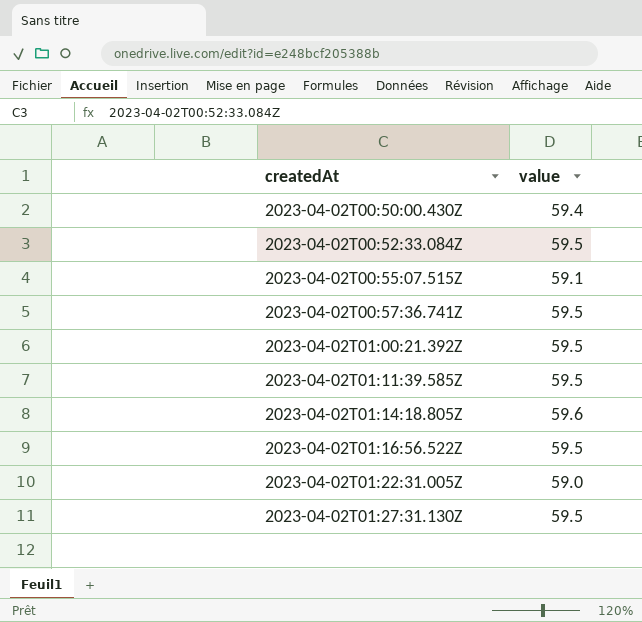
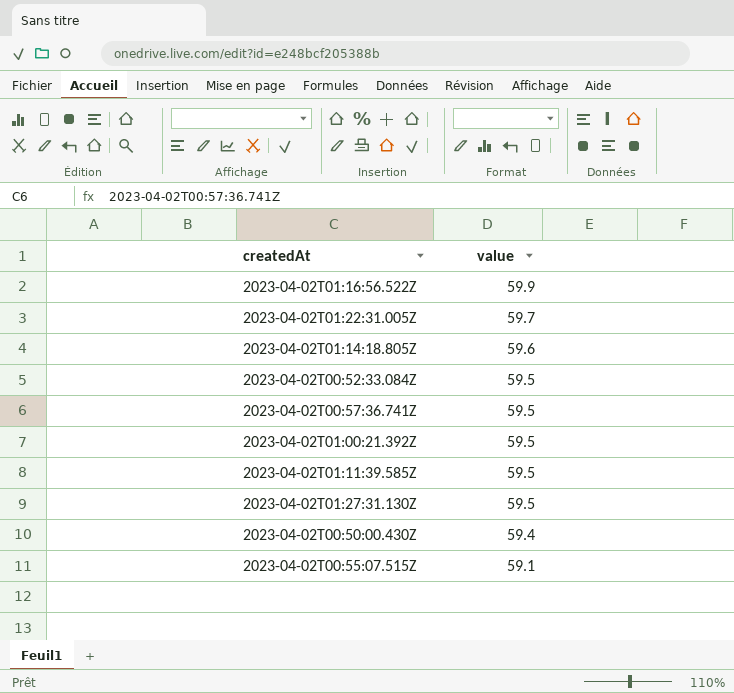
row order: createdAt ascending -> value descending
2023-04-02T01:16:56.522Z | value: 59.5 -> 59.9
2023-04-02T01:22:31.005Z | value: 59.0 -> 59.7

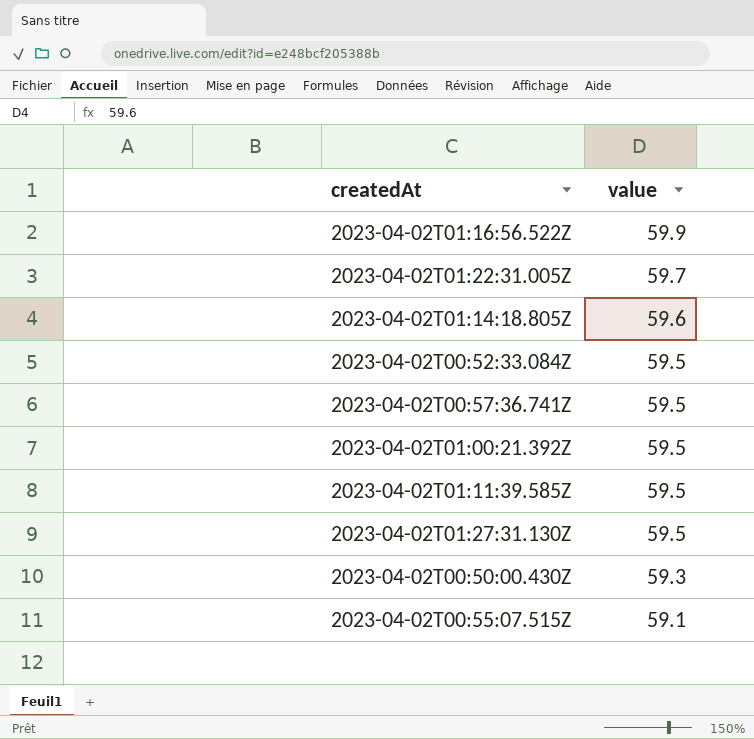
2023-04-02T00:50:00.430Z | value: 59.4 -> 59.3

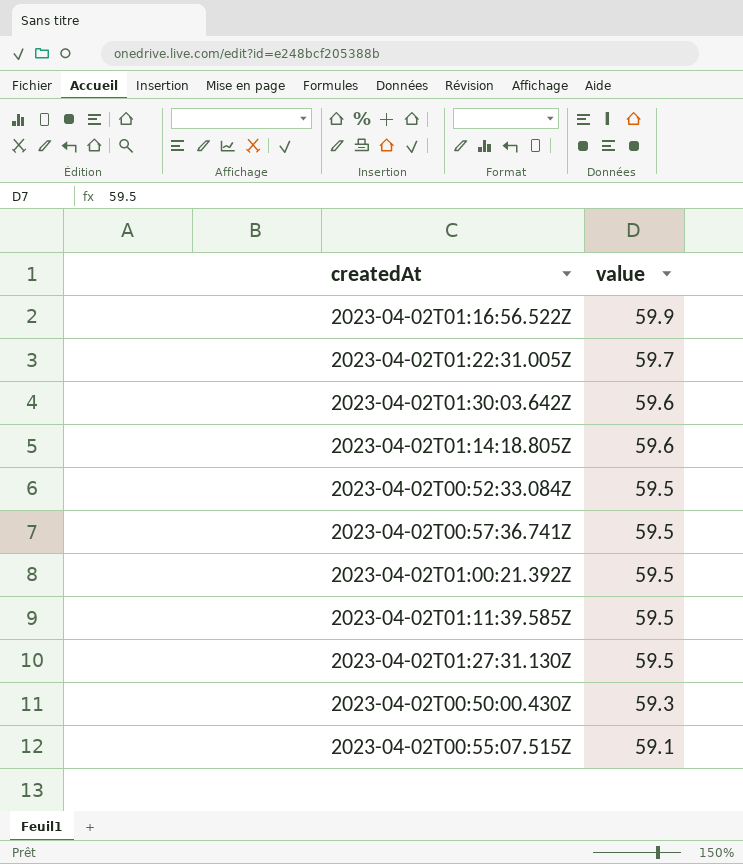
row 2023-04-02T01:30:03.642Z: none -> 59.6

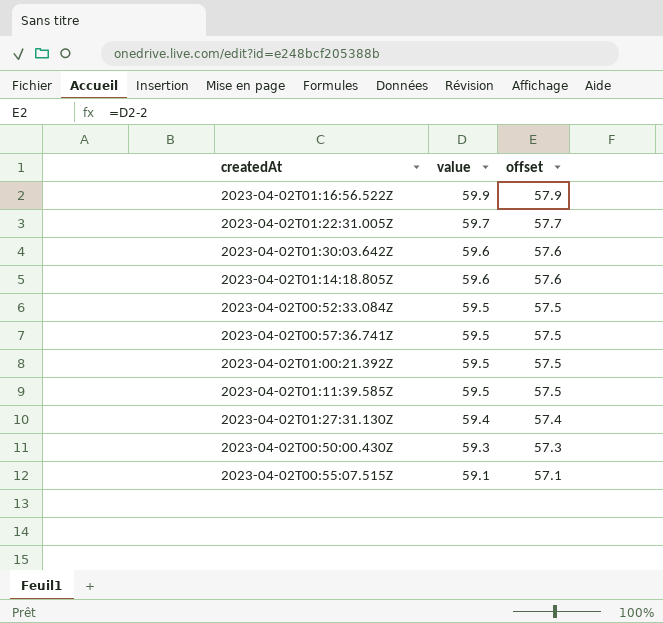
column offset | formula: none -> [value] - 2
2023-04-02T01:27:31.130Z | value: 59.5 -> 59.4

